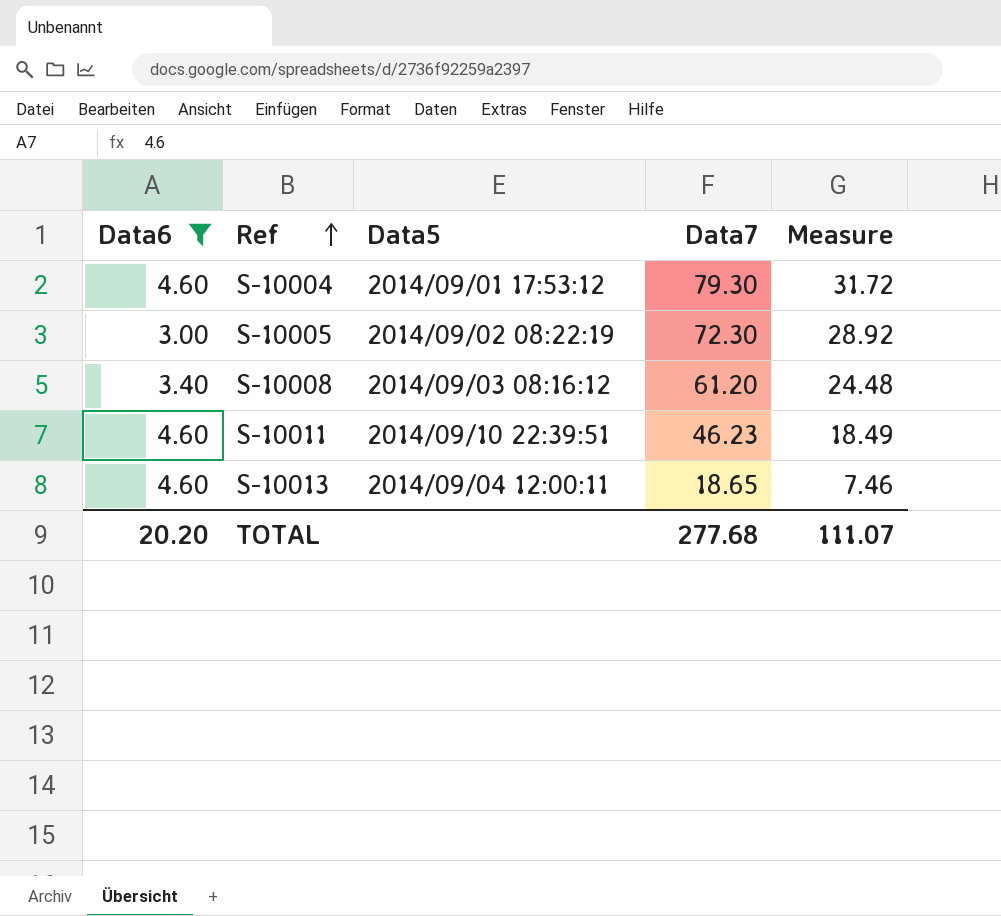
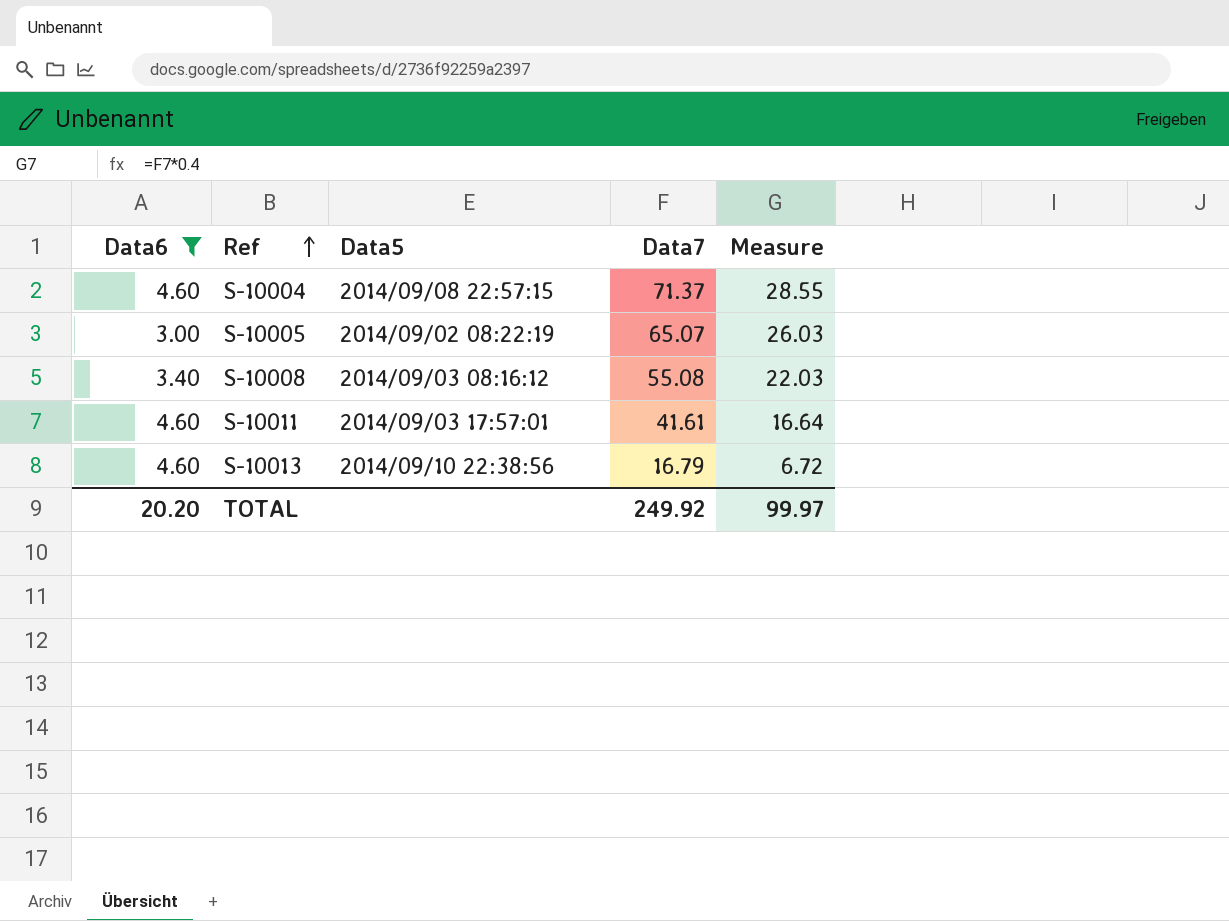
S-10004 | Data5: 2014/09/01 17:53:12 -> 2014/09/08 22:57:15
S-10004 | Data7: 79.30 -> 71.37
S-10004 | Measure: 31.72 -> 28.55
S-10005 | Data7: 72.30 -> 65.07
S-10005 | Measure: 28.92 -> 26.03
S-10008 | Data7: 61.20 -> 55.08
S-10008 | Measure: 24.48 -> 22.03
S-10011 | Data5: 2014/09/10 22:39:51 -> 2014/09/03 17:57:01
S-10011 | Data7: 46.23 -> 41.61
S-10011 | Measure: 18.49 -> 16.64
S-10013 | Data5: 2014/09/04 12:00:11 -> 2014/09/10 22:38:56
S-10013 | Data7: 18.65 -> 16.79
S-10013 | Measure: 7.46 -> 6.72
TOTAL | Data7: 277.68 -> 249.92
TOTAL | Measure: 111.07 -> 99.97

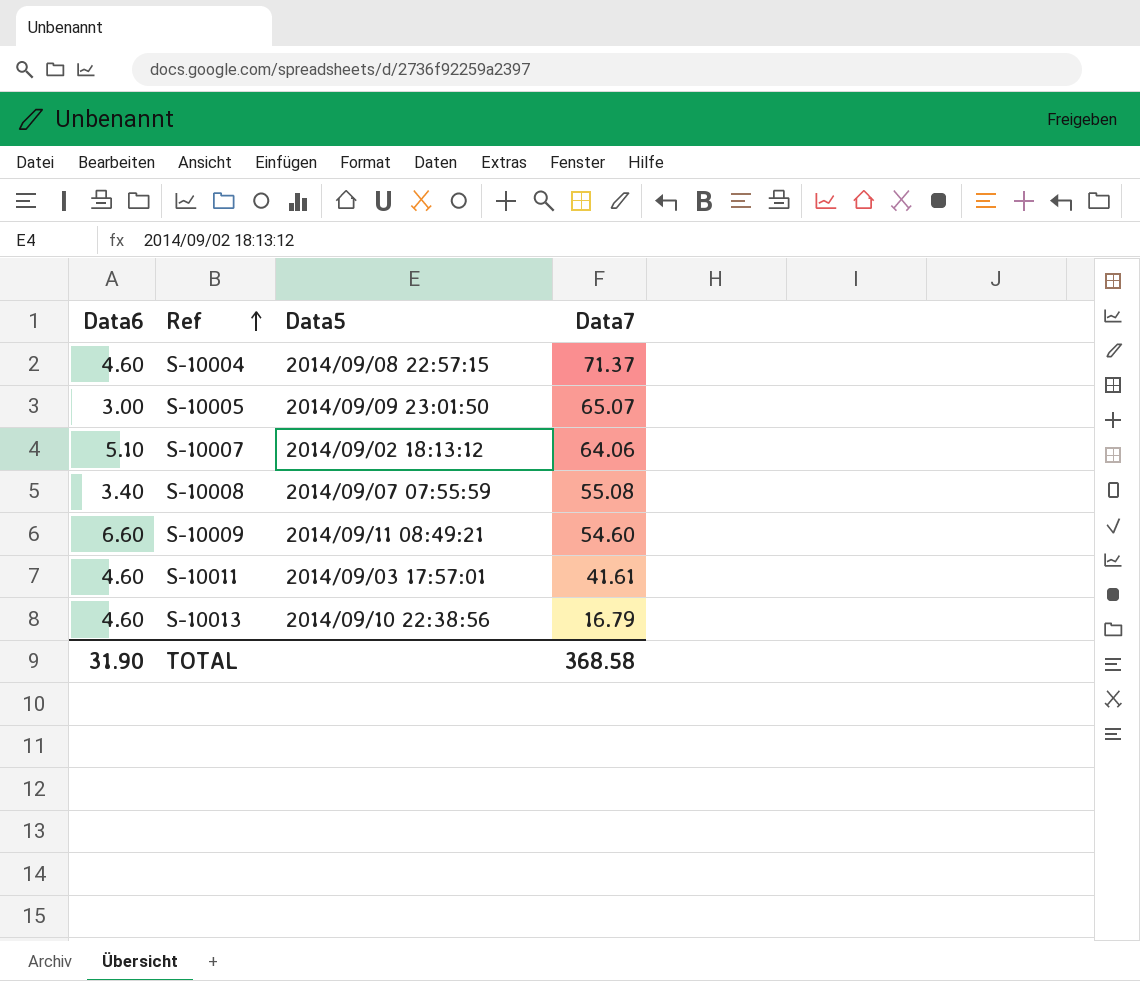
filter: Data6 <= 4.60 -> none
column Measure | formula: [Data7] * 0.4 -> none
S-10005 | Data5: 2014/09/02 08:22:19 -> 2014/09/09 23:01:50
S-10008 | Data5: 2014/09/03 08:16:12 -> 2014/09/07 07:55:59
TOTAL | Data6: 20.20 -> 31.90
TOTAL | Data7: 249.92 -> 368.58

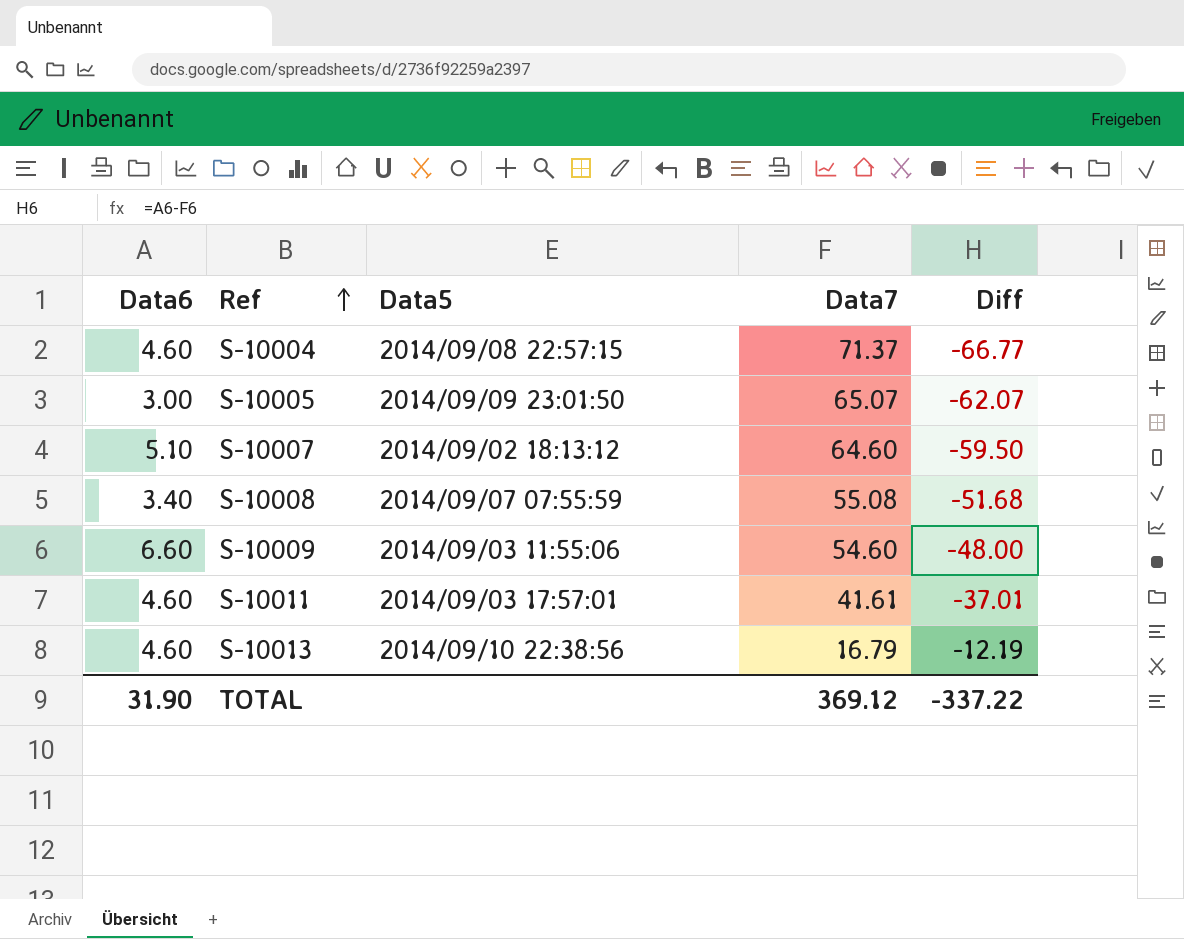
column Diff | formula: none -> [Data6] - [Data7]
S-10007 | Data7: 64.06 -> 64.60
S-10009 | Data5: 2014/09/11 08:49:21 -> 2014/09/03 11:55:06
TOTAL | Data7: 368.58 -> 369.12

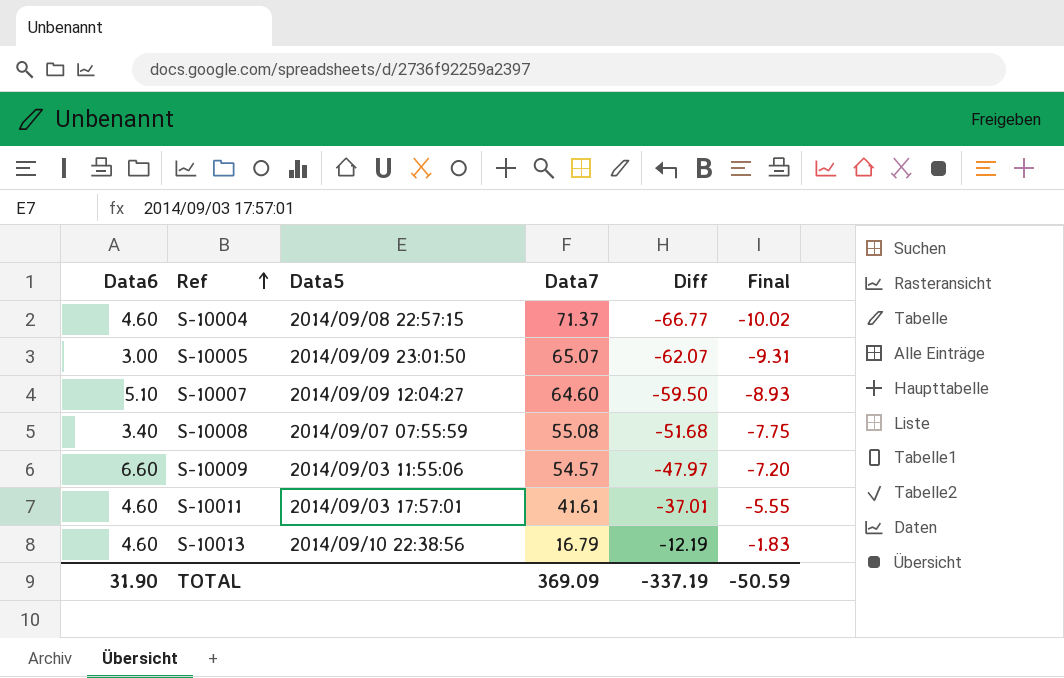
column Final | formula: none -> [Diff] * 0.15
S-10007 | Data5: 2014/09/02 18:13:12 -> 2014/09/09 12:04:27
S-10009 | Data7: 54.60 -> 54.57
S-10009 | Diff: -48.00 -> -47.97
TOTAL | Data7: 369.12 -> 369.09
TOTAL | Diff: -337.22 -> -337.19

